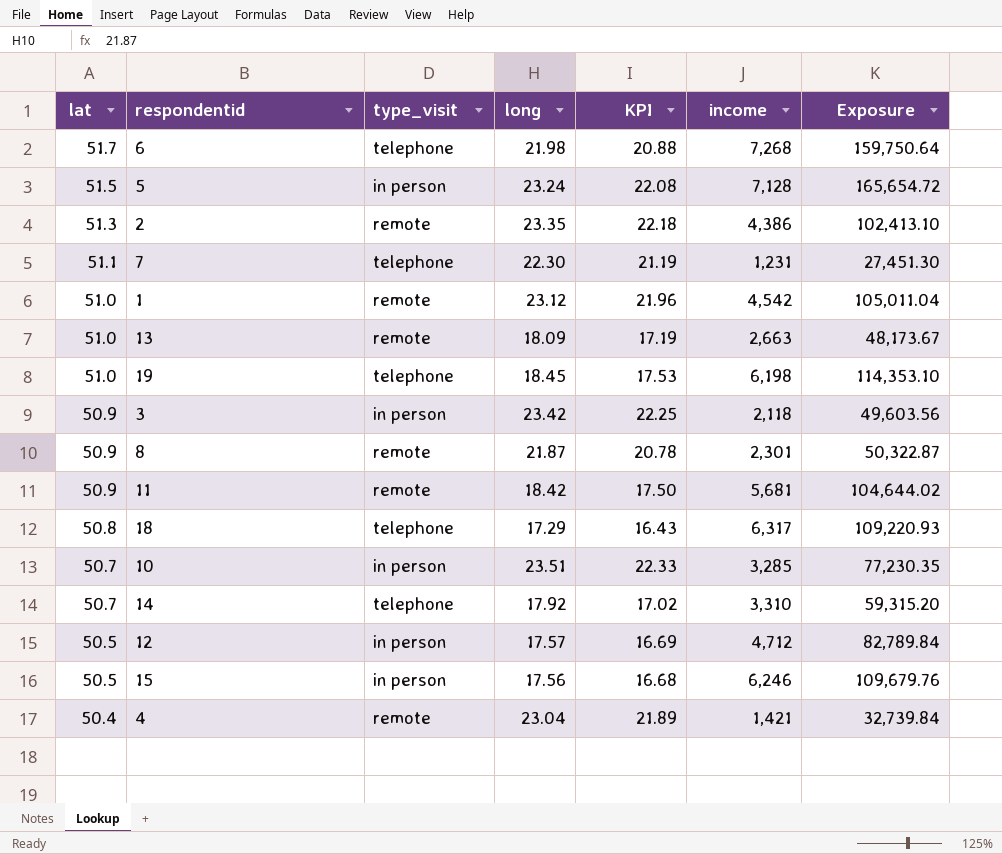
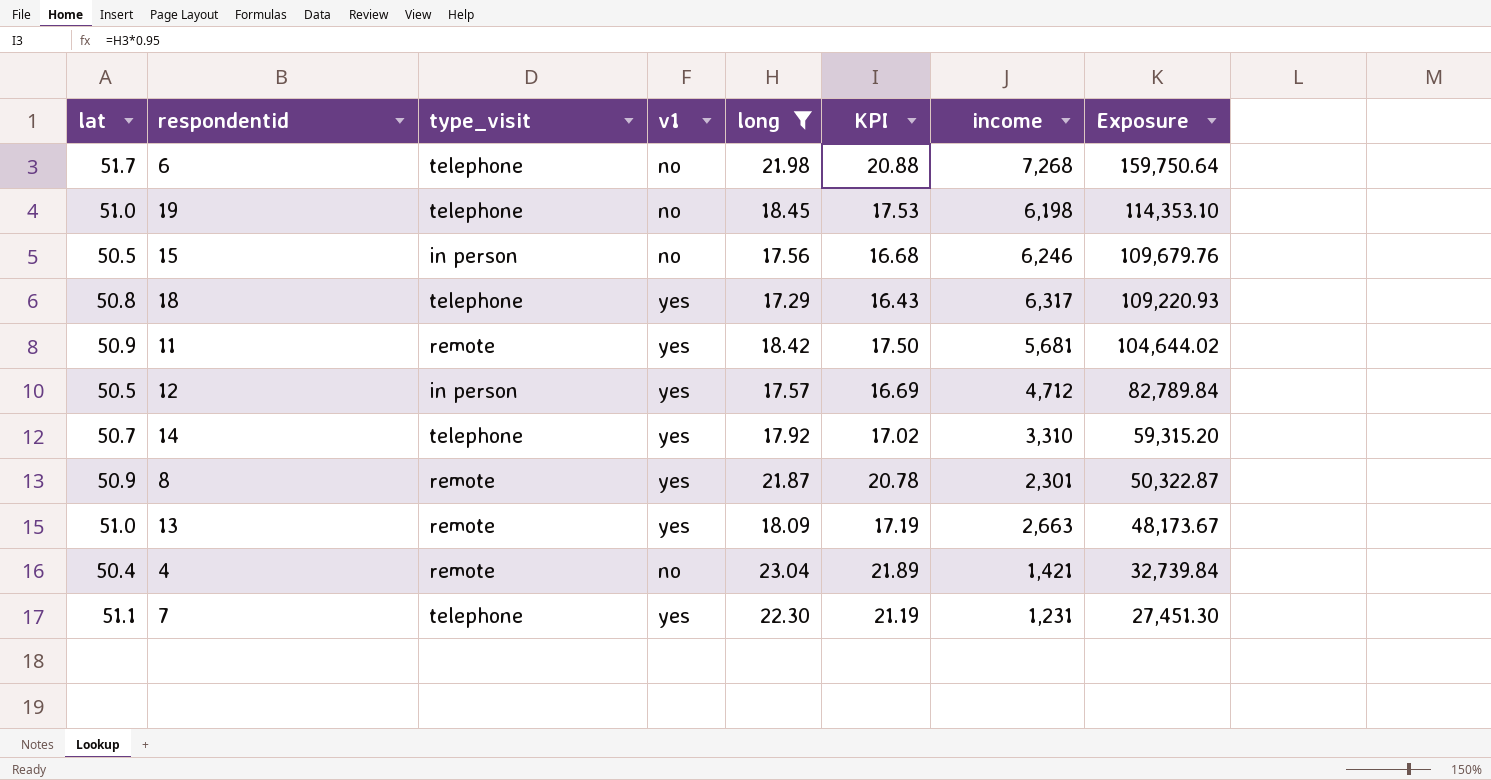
filter: none -> long <= 23.04
row order: lat descending -> Exposure descending
column v1 | position: none -> 4

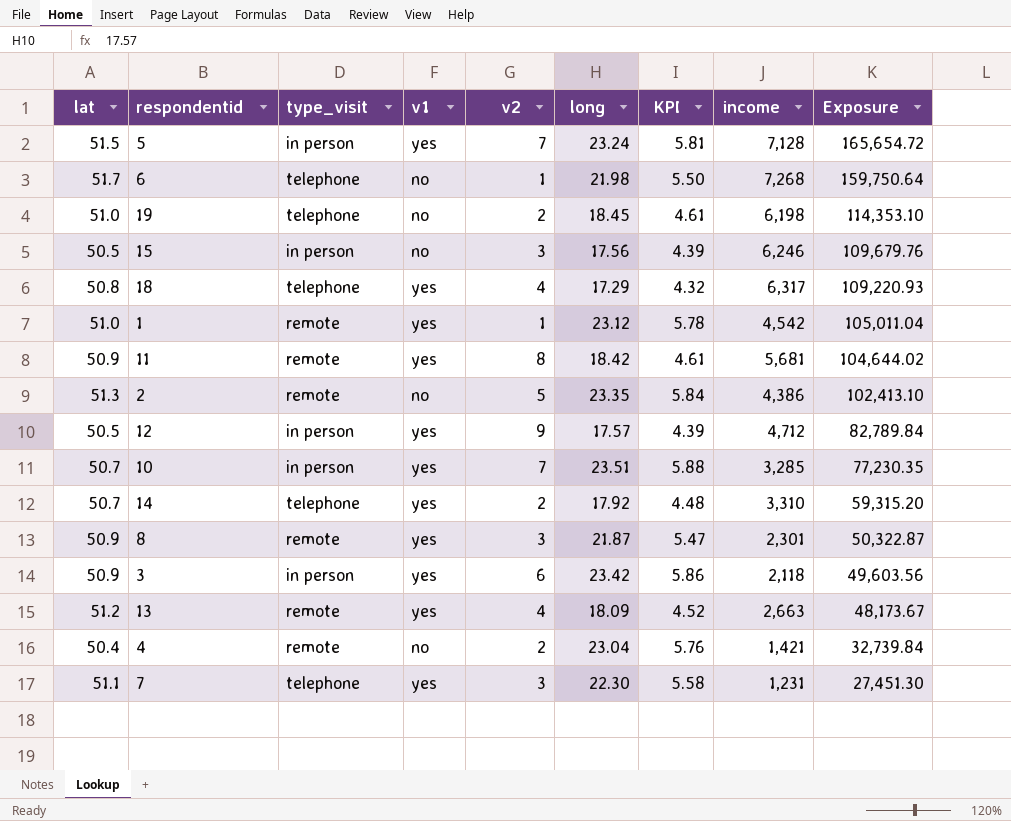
filter: long <= 23.04 -> none
column v2 | position: none -> 5
column KPI | formula: [long] * 0.95 -> [long] * 0.25
13 | lat: 51.0 -> 51.2

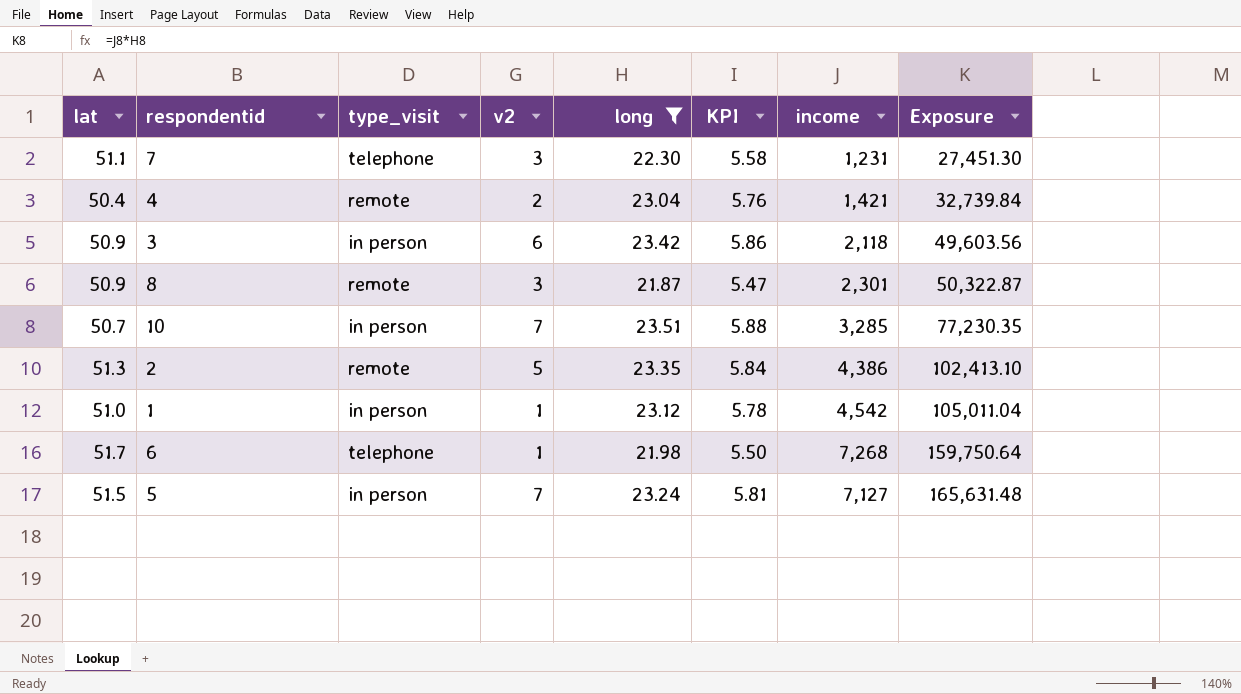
filter: none -> long >= 21.87
row order: Exposure descending -> Exposure ascending
column v1 | position: 4 -> none
1 | type_visit: remote -> in person
5 | income: 7,128 -> 7,127
5 | Exposure: 165,654.72 -> 165,631.48

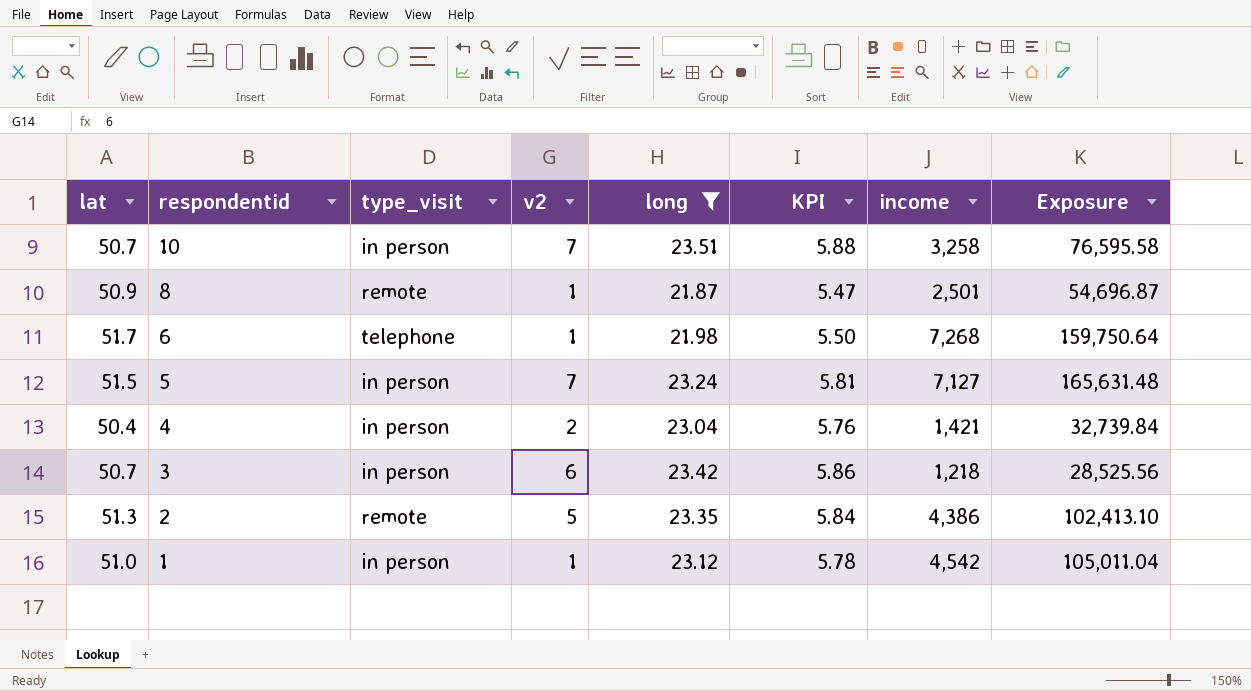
row order: Exposure ascending -> respondentid descending
row 7: 51.1 | telephone | 3 | 22.30 | 5.58 | 1,231 | 27,451.30 -> none
10 | income: 3,285 -> 3,258
10 | Exposure: 77,230.35 -> 76,595.58
8 | v2: 3 -> 1
8 | income: 2,301 -> 2,501
8 | Exposure: 50,322.87 -> 54,696.87
4 | type_visit: remote -> in person
3 | lat: 50.9 -> 50.7
3 | income: 2,118 -> 1,218
3 | Exposure: 49,603.56 -> 28,525.56

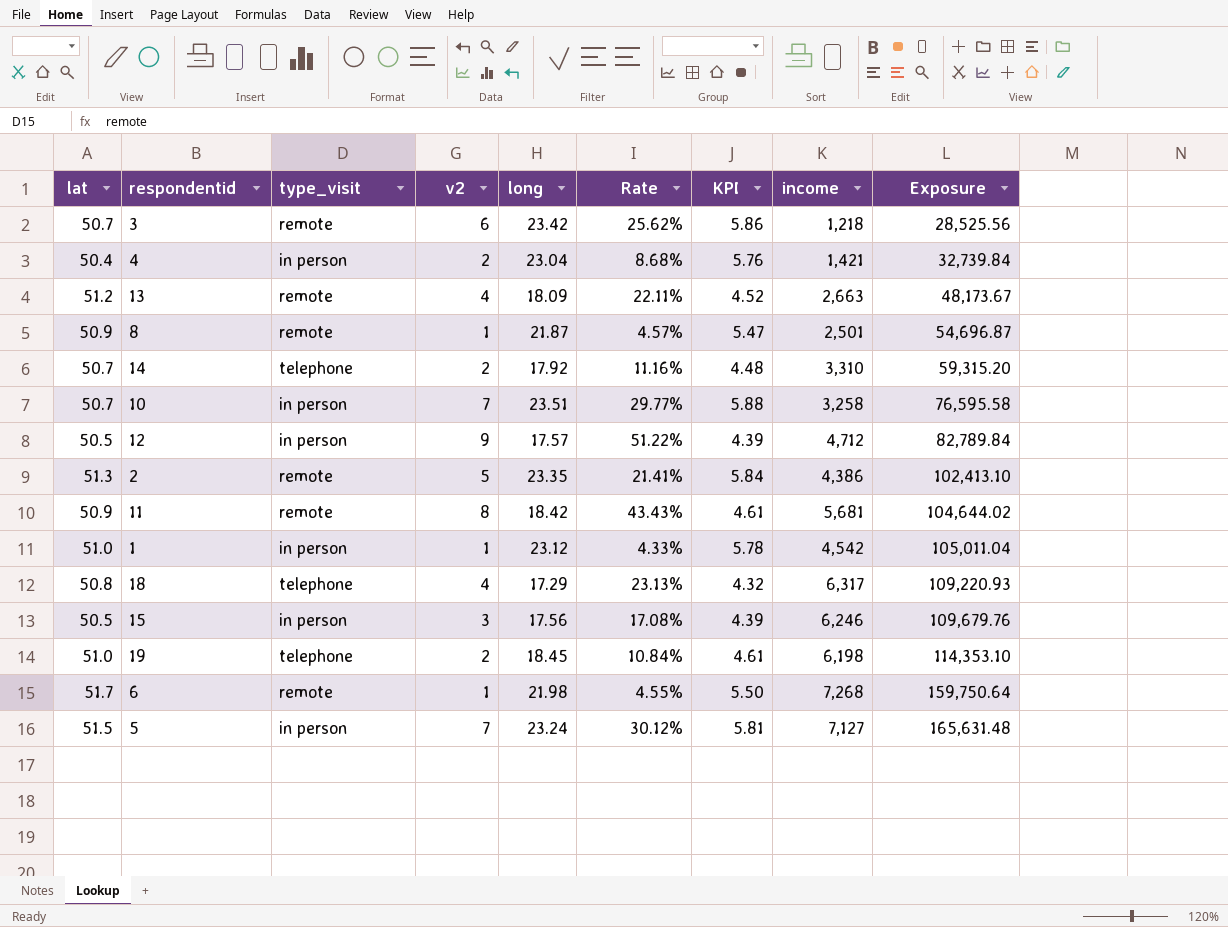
filter: long >= 21.87 -> none
row order: respondentid descending -> Exposure ascending
column Rate | formula: none -> [v2] / [long]
3 | type_visit: in person -> remote
6 | type_visit: telephone -> remote

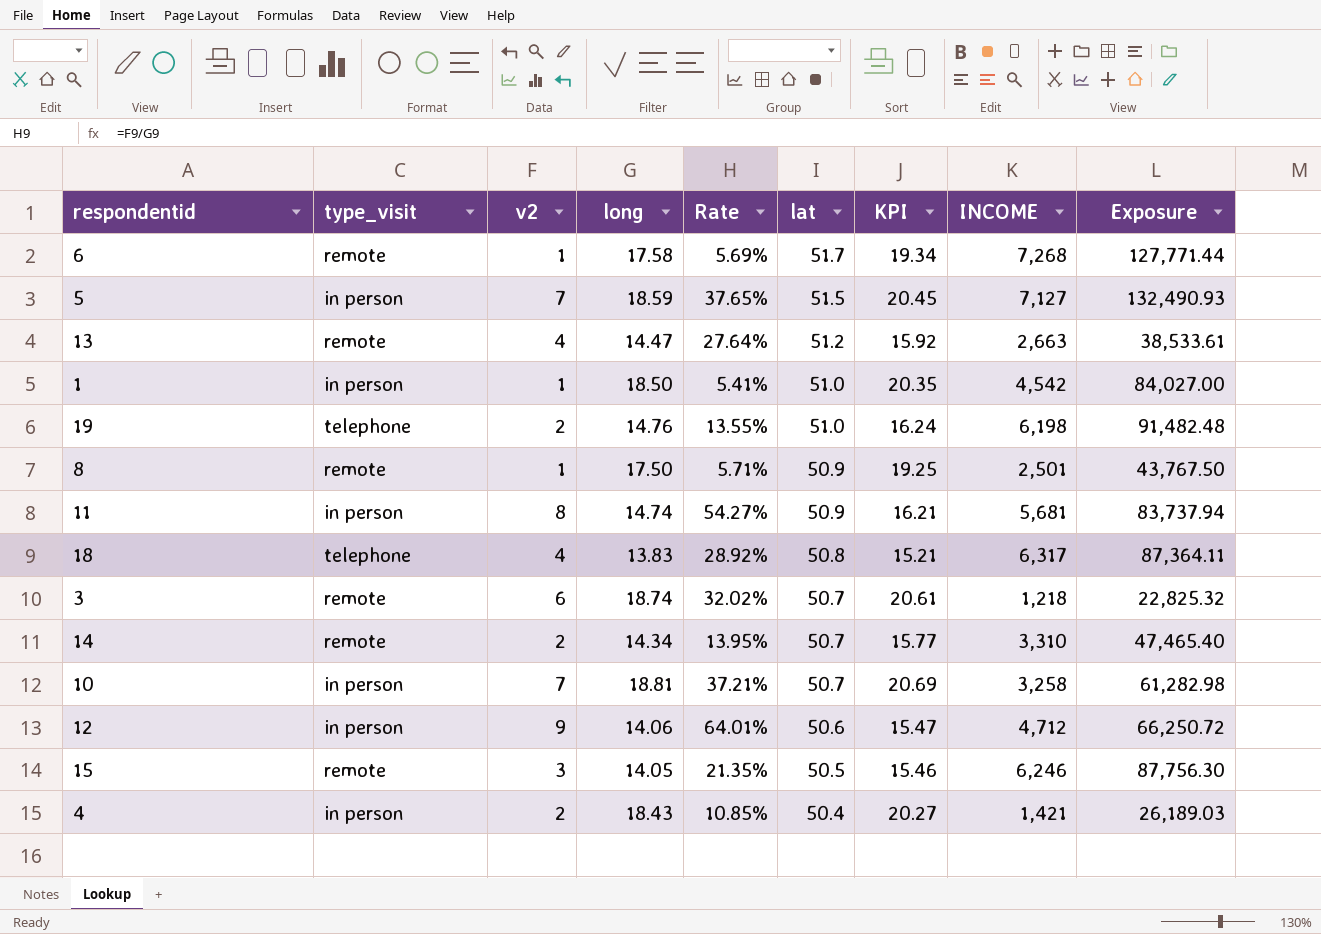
row order: Exposure ascending -> lat descending
column lat | position: 1 -> 6
column KPI | formula: [long] * 0.25 -> [long] * 1.1
column name: income -> INCOME
row 2: 51.3 | remote | 5 | 23.35 | 21.41% | 5.84 | 4,386 | 102,413.10 -> none
6 | long: 21.98 -> 17.58
6 | Rate: 4.55% -> 5.69%
6 | Exposure: 159,750.64 -> 127,771.44
5 | long: 23.24 -> 18.59
5 | Rate: 30.12% -> 37.65%
5 | Exposure: 165,631.48 -> 132,490.93
13 | long: 18.09 -> 14.47
13 | Rate: 22.11% -> 27.64%
13 | Exposure: 48,173.67 -> 38,533.61
1 | long: 23.12 -> 18.50
1 | Rate: 4.33% -> 5.41%
1 | Exposure: 105,011.04 -> 84,027.00
19 | long: 18.45 -> 14.76
19 | Rate: 10.84% -> 13.55%
19 | Exposure: 114,353.10 -> 91,482.48
8 | long: 21.87 -> 17.50
8 | Rate: 4.57% -> 5.71%
8 | Exposure: 54,696.87 -> 43,767.50
11 | type_visit: remote -> in person
11 | long: 18.42 -> 14.74
11 | Rate: 43.43% -> 54.27%
11 | Exposure: 104,644.02 -> 83,737.94
18 | long: 17.29 -> 13.83
18 | Rate: 23.13% -> 28.92%
18 | Exposure: 109,220.93 -> 87,364.11
3 | long: 23.42 -> 18.74
3 | Rate: 25.62% -> 32.02%
3 | Exposure: 28,525.56 -> 22,825.32
14 | type_visit: telephone -> remote
14 | long: 17.92 -> 14.34
14 | Rate: 11.16% -> 13.95%
14 | Exposure: 59,315.20 -> 47,465.40
10 | long: 23.51 -> 18.81
10 | Rate: 29.77% -> 37.21%
10 | Exposure: 76,595.58 -> 61,282.98
12 | long: 17.57 -> 14.06
12 | Rate: 51.22% -> 64.01%
12 | lat: 50.5 -> 50.6
12 | Exposure: 82,789.84 -> 66,250.72
15 | type_visit: in person -> remote
15 | long: 17.56 -> 14.05
15 | Rate: 17.08% -> 21.35%
15 | Exposure: 109,679.76 -> 87,756.30
4 | long: 23.04 -> 18.43
4 | Rate: 8.68% -> 10.85%
4 | Exposure: 32,739.84 -> 26,189.03

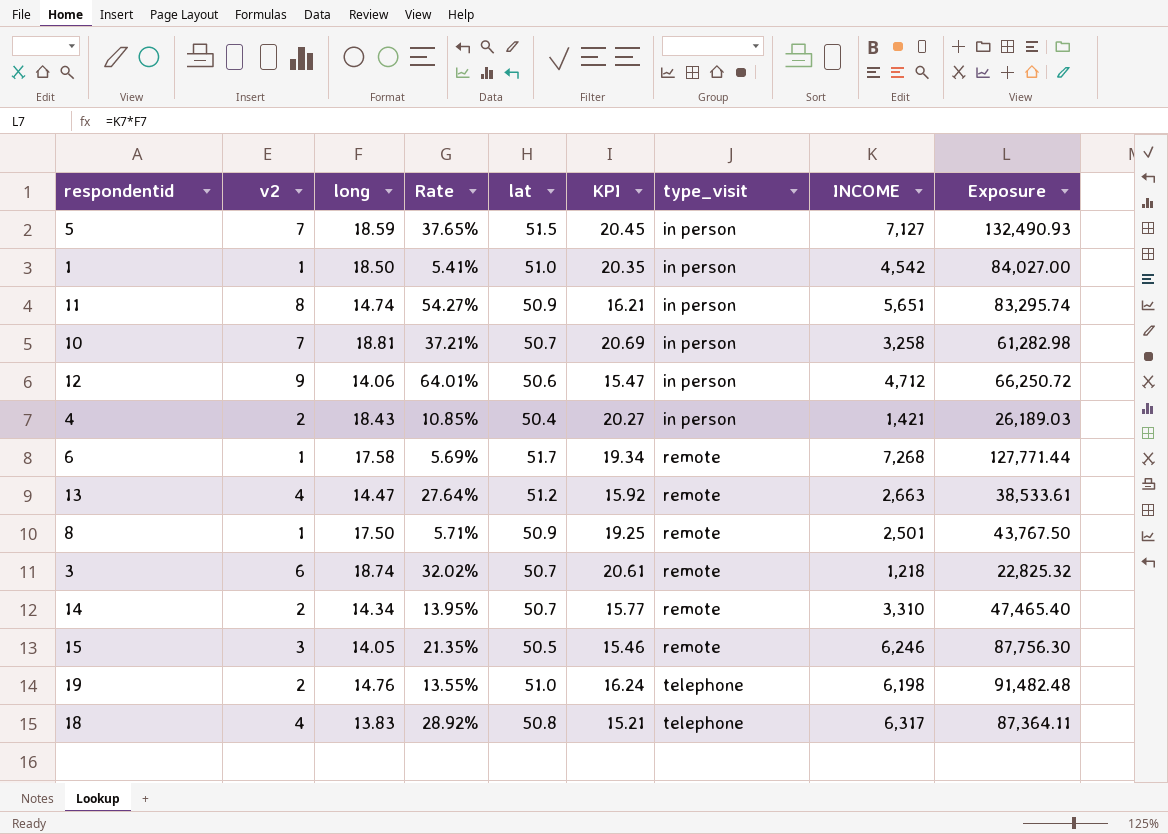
row order: lat descending -> type_visit ascending
column type_visit | position: 2 -> 7
11 | INCOME: 5,681 -> 5,651
11 | Exposure: 83,737.94 -> 83,295.74

